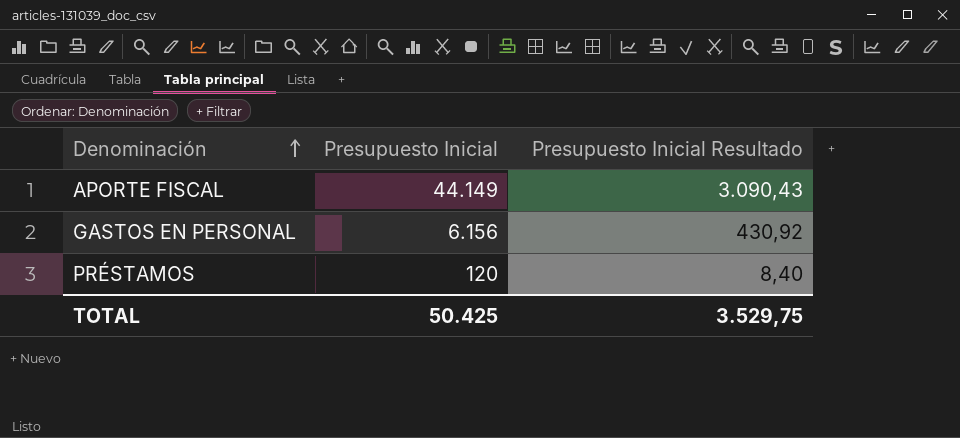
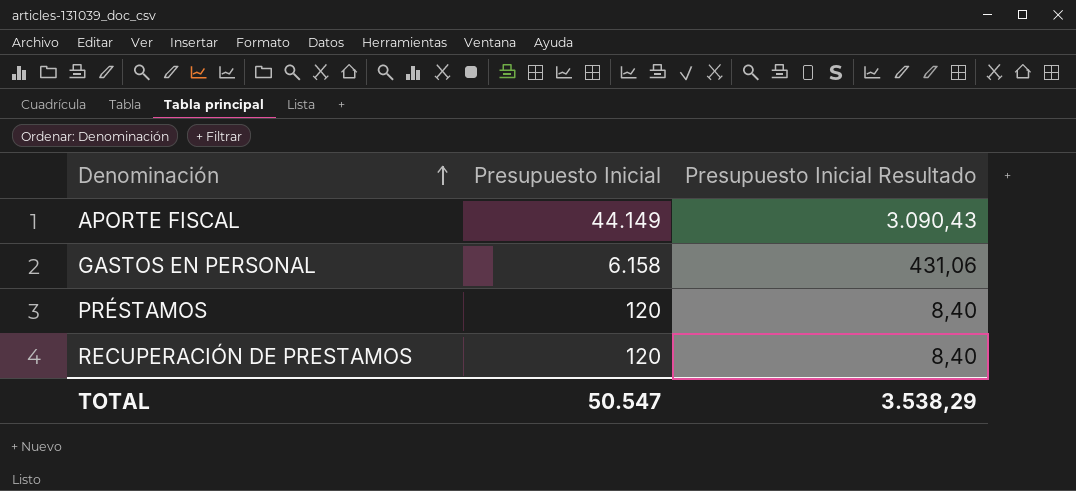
GASTOS EN PERSONAL | Presupuesto Inicial: 6.156 -> 6.158
GASTOS EN PERSONAL | Presupuesto Inicial Resultado: 430,92 -> 431,06
row RECUPERACIÓN DE PRESTAMOS: none -> 120 | 8,40
TOTAL | Presupuesto Inicial: 50.425 -> 50.547
TOTAL | Presupuesto Inicial Resultado: 3.529,75 -> 3.538,29

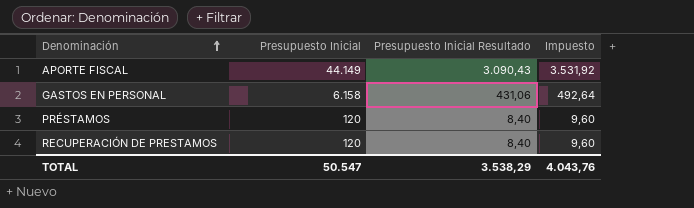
column Impuesto | formula: none -> [Presupuesto Inicial] * 0,08

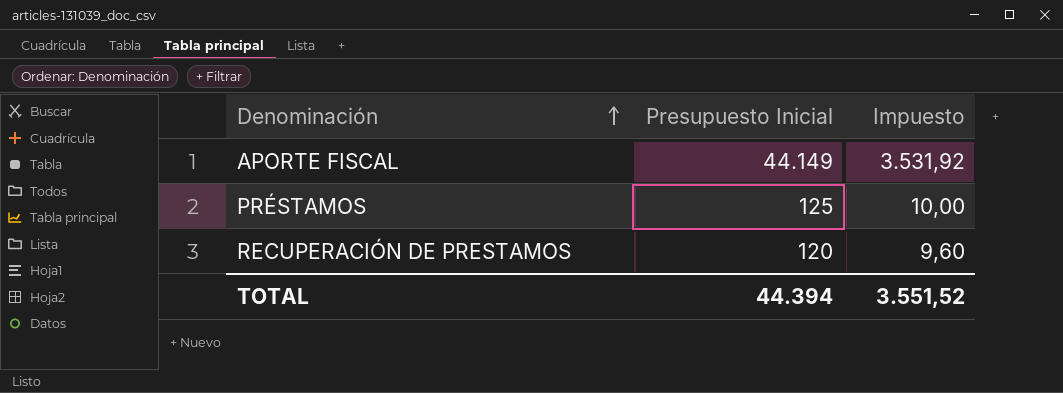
column Presupuesto Inicial Resultado | formula: [Presupuesto Inicial] * 0,07 -> none
row GASTOS EN PERSONAL: 6.158 | 431,06 | 492,64 -> none
PRÉSTAMOS | Presupuesto Inicial: 120 -> 125
PRÉSTAMOS | Impuesto: 9,60 -> 10,00
TOTAL | Presupuesto Inicial: 50.547 -> 44.394
TOTAL | Impuesto: 4.043,76 -> 3.551,52

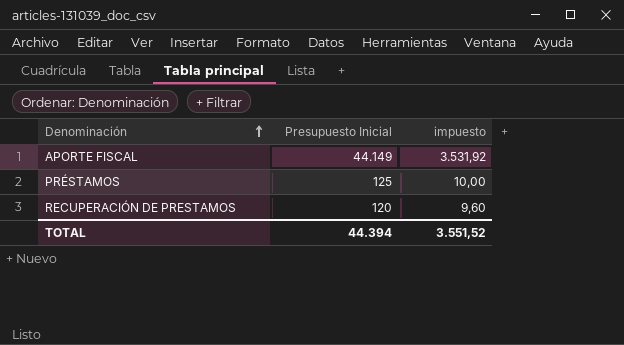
column name: Impuesto -> impuesto

